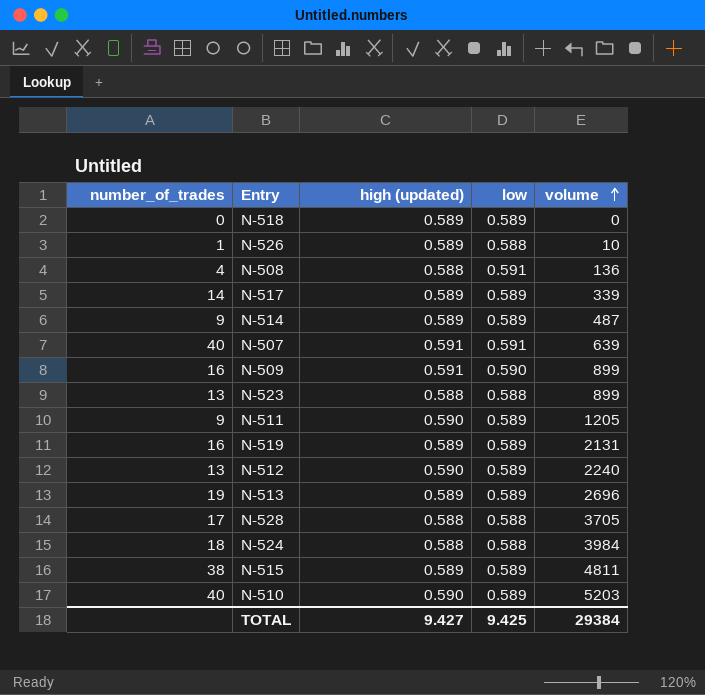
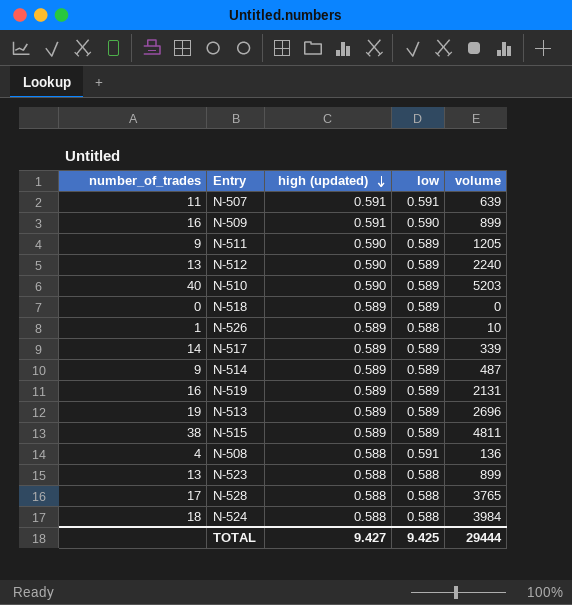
row order: volume ascending -> high (updated) descending
N-507 | number_of_trades: 40 -> 11
N-528 | volume: 3705 -> 3765
TOTAL | volume: 29384 -> 29444

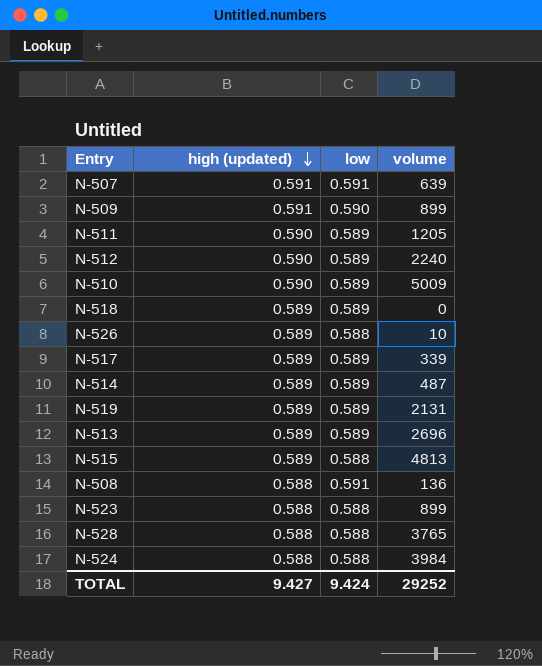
column number_of_trades | position: 1 -> none
N-510 | volume: 5203 -> 5009
N-515 | low: 0.589 -> 0.588
N-515 | volume: 4811 -> 4813
TOTAL | low: 9.425 -> 9.424
TOTAL | volume: 29444 -> 29252

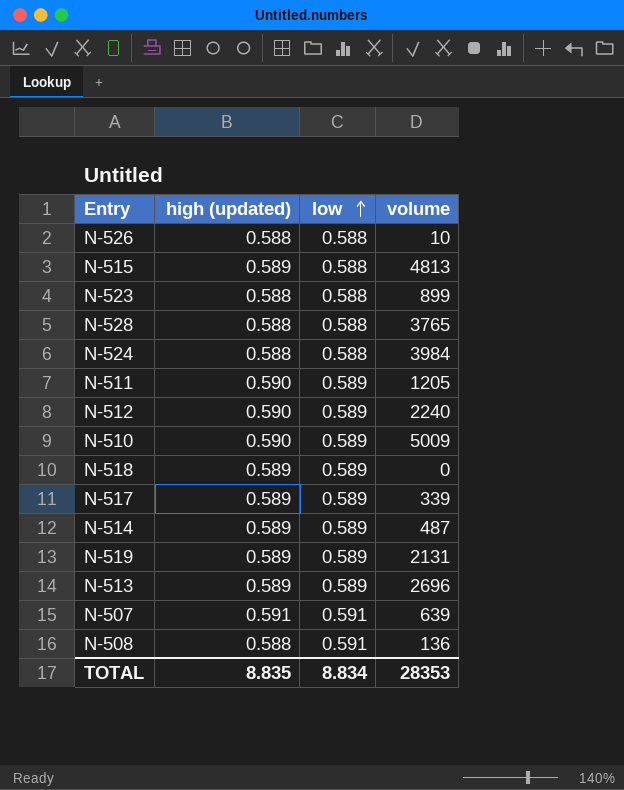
row order: high (updated) descending -> low ascending
row N-509: 0.591 | 0.590 | 899 -> none
N-526 | high (updated): 0.589 -> 0.588
TOTAL | high (updated): 9.427 -> 8.835
TOTAL | low: 9.424 -> 8.834
TOTAL | volume: 29252 -> 28353

